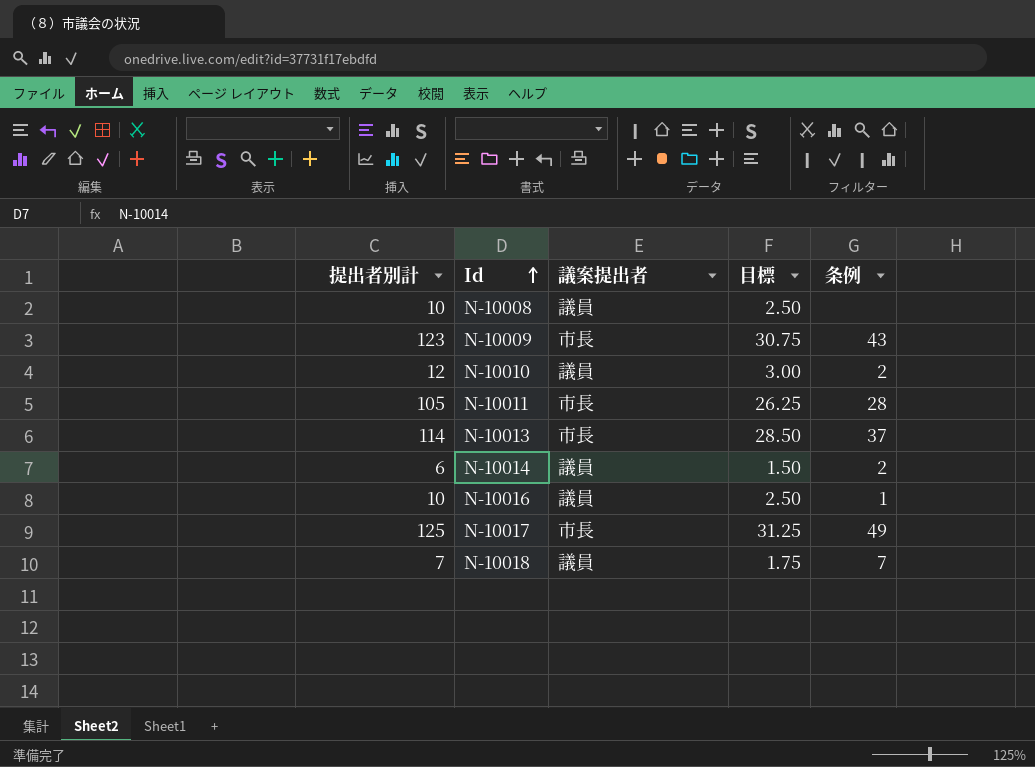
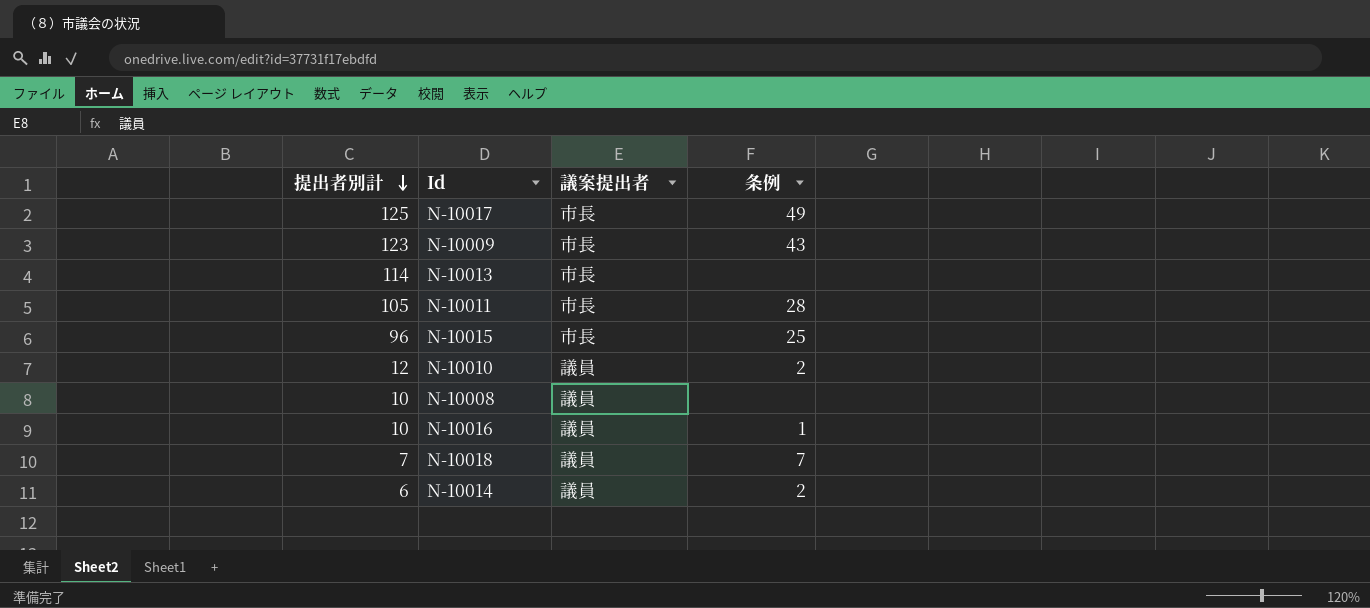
row order: Id ascending -> 提出者別計 descending
column 目標 | formula: [提出者別計] * 0.25 -> none
N-10013 | 条例: 37 -> none
row N-10015: none -> 96 | 市長 | 25

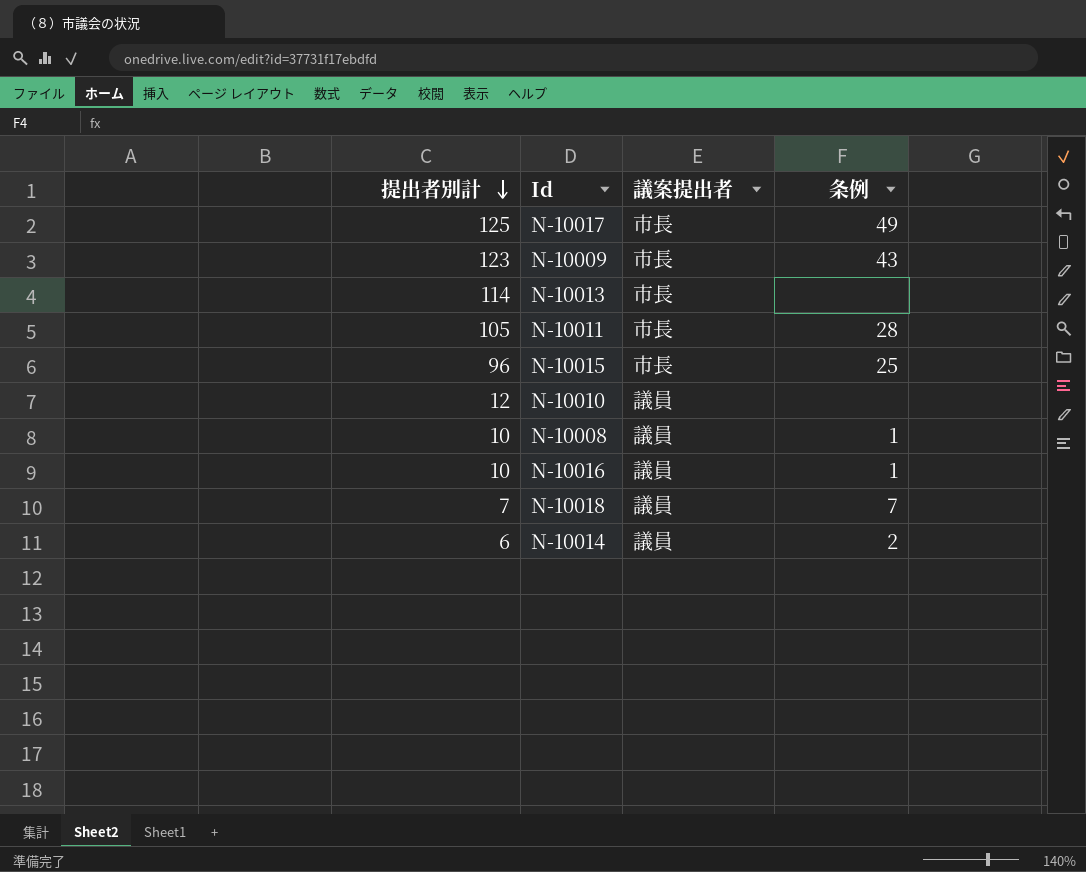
N-10010 | 条例: 2 -> none
N-10008 | 条例: none -> 1

